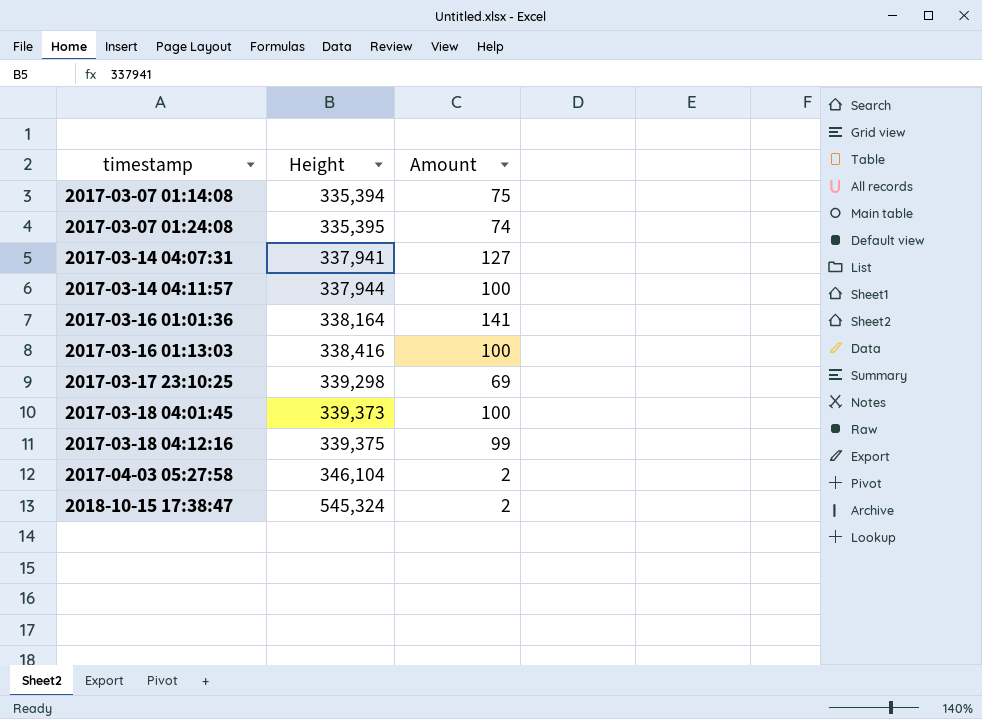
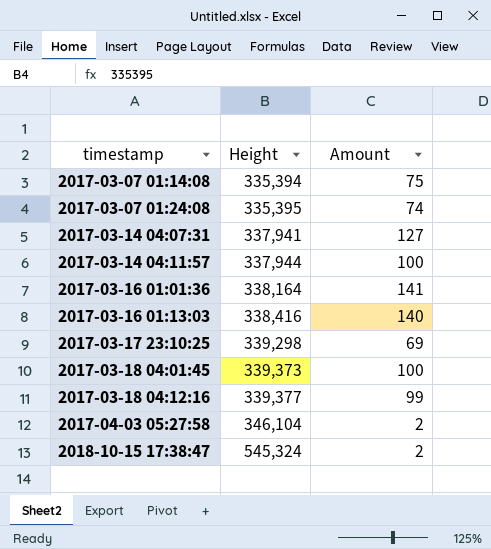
2017-03-16 01:13:03 | Amount: 100 -> 140
2017-03-18 04:12:16 | Height: 339,375 -> 339,377

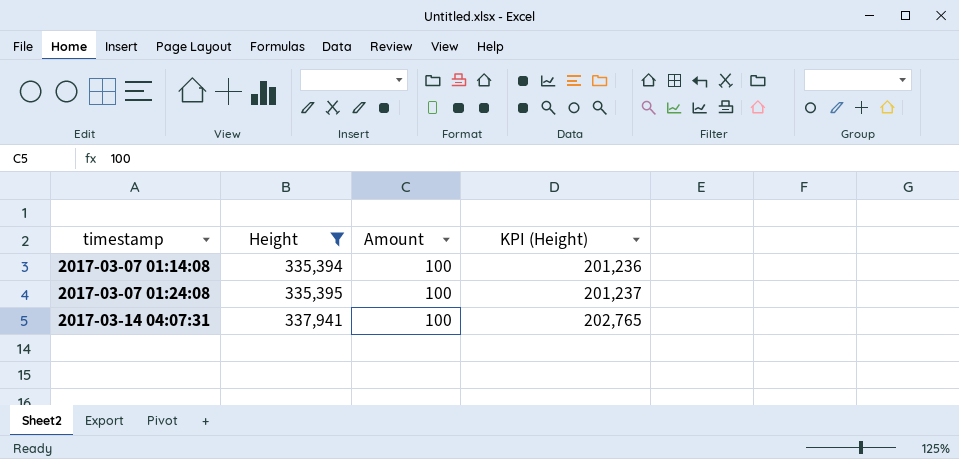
filter: none -> Height <= 337,941
column KPI (Height) | formula: none -> [Height] * 0.6
2017-03-07 01:14:08 | Amount: 75 -> 100
2017-03-07 01:24:08 | Amount: 74 -> 100
2017-03-14 04:07:31 | Amount: 127 -> 100

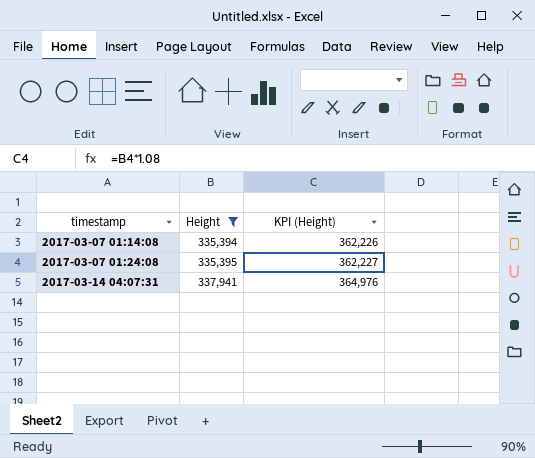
column Amount | position: 3 -> none
column KPI (Height) | formula: [Height] * 0.6 -> [Height] * 1.08

